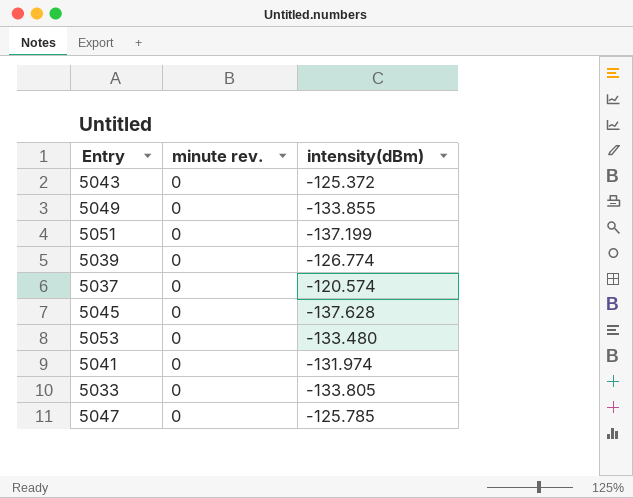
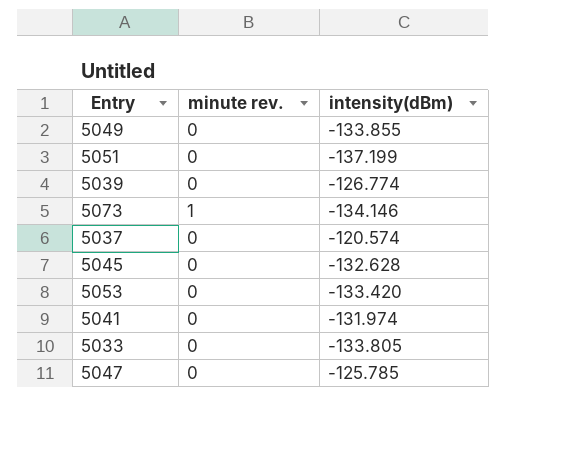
row 5043: 0 | -125.372 -> none
row 5073: none -> 1 | -134.146
5045 | intensity(dBm): -137.628 -> -132.628
5053 | intensity(dBm): -133.480 -> -133.420

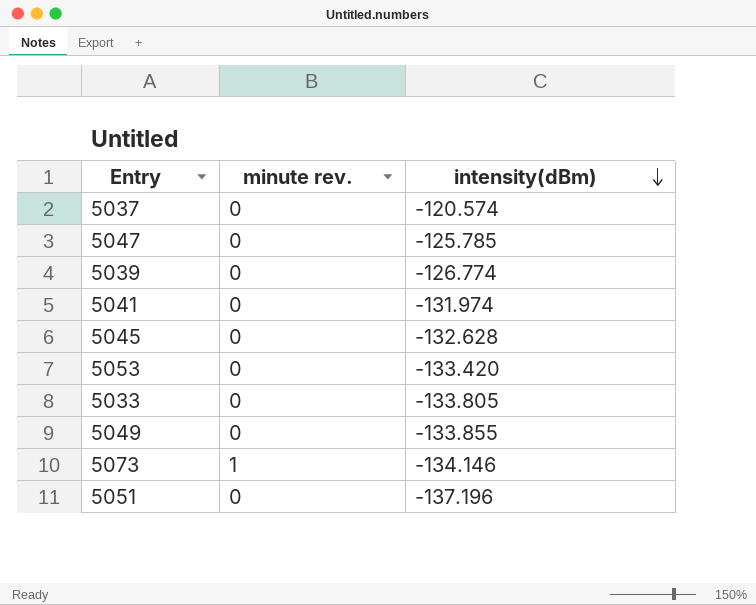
row order: none -> intensity(dBm) descending
5051 | intensity(dBm): -137.199 -> -137.196

